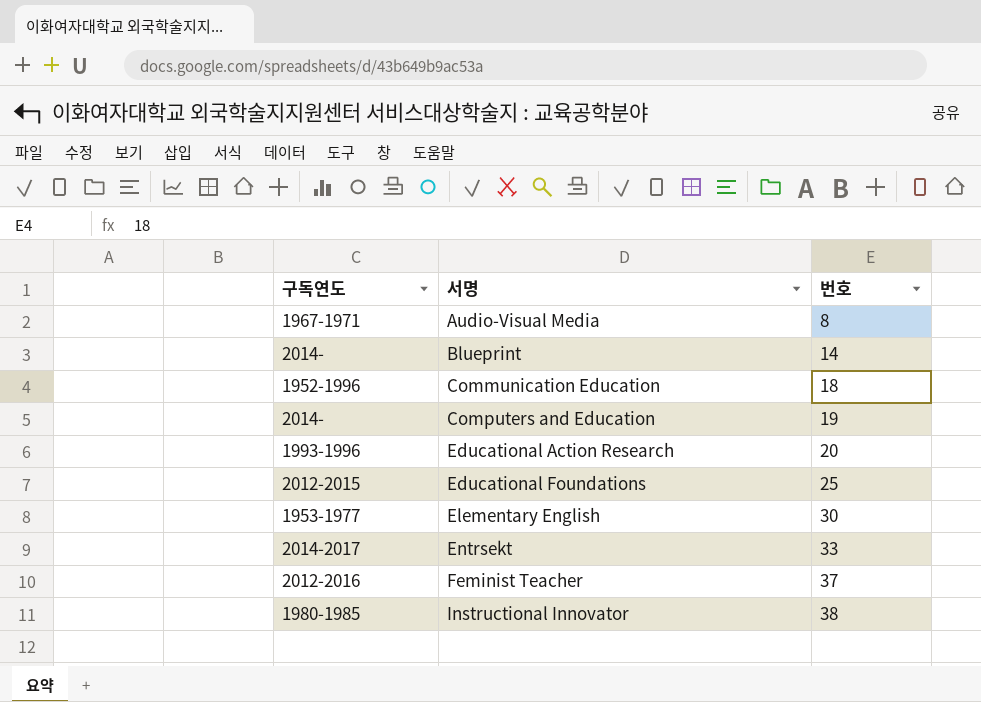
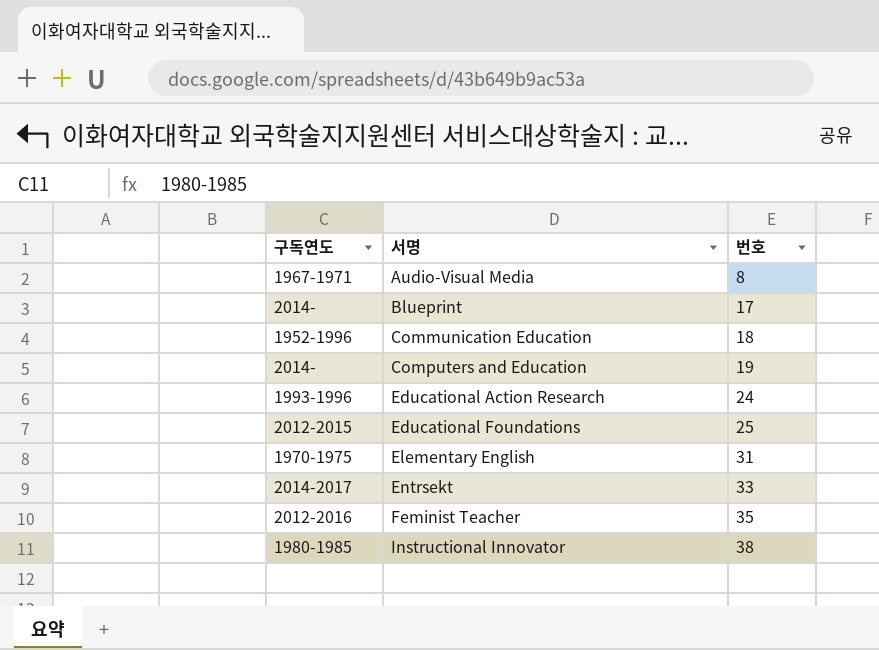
Blueprint | 번호: 14 -> 17
Educational Action Research | 번호: 20 -> 24
Elementary English | 구독연도: 1953-1977 -> 1970-1975
Elementary English | 번호: 30 -> 31
Feminist Teacher | 번호: 37 -> 35

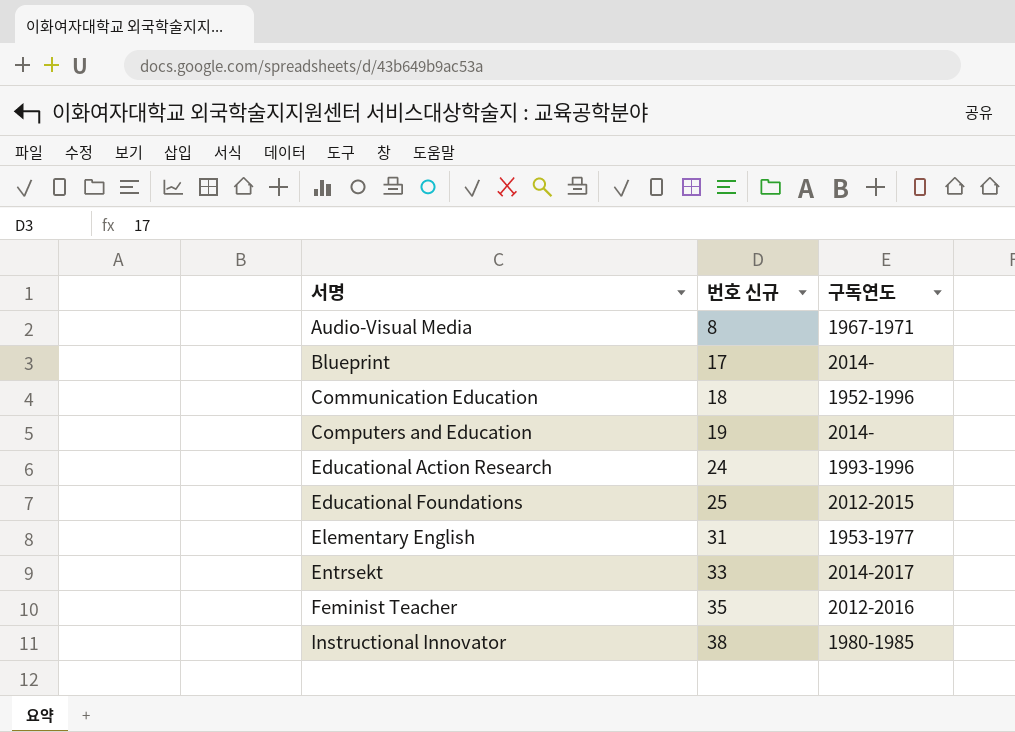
column name: 번호 -> 번호 신규
column 구독연도 | position: 1 -> 3
Elementary English | 구독연도: 1970-1975 -> 1953-1977

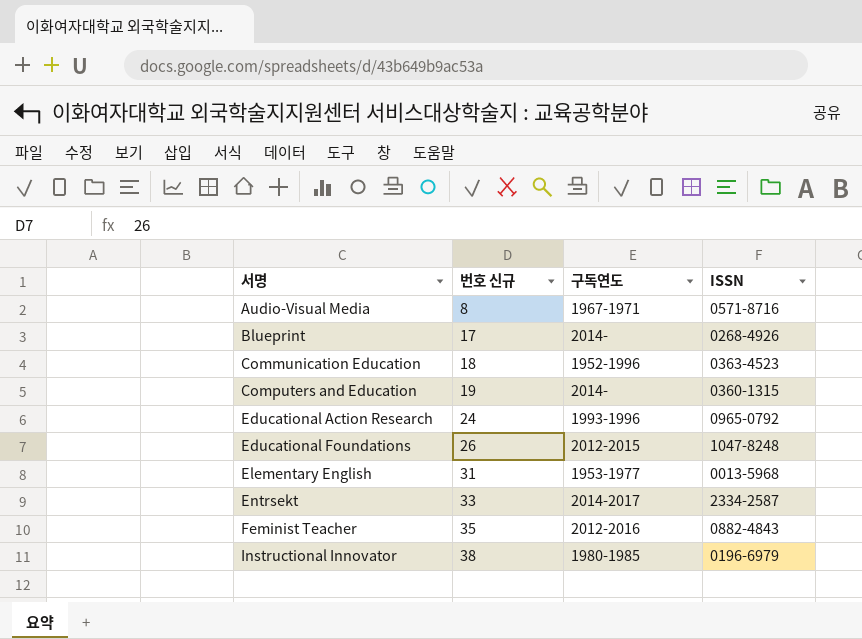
column ISSN | position: none -> 4
Educational Foundations | 번호 신규: 25 -> 26

